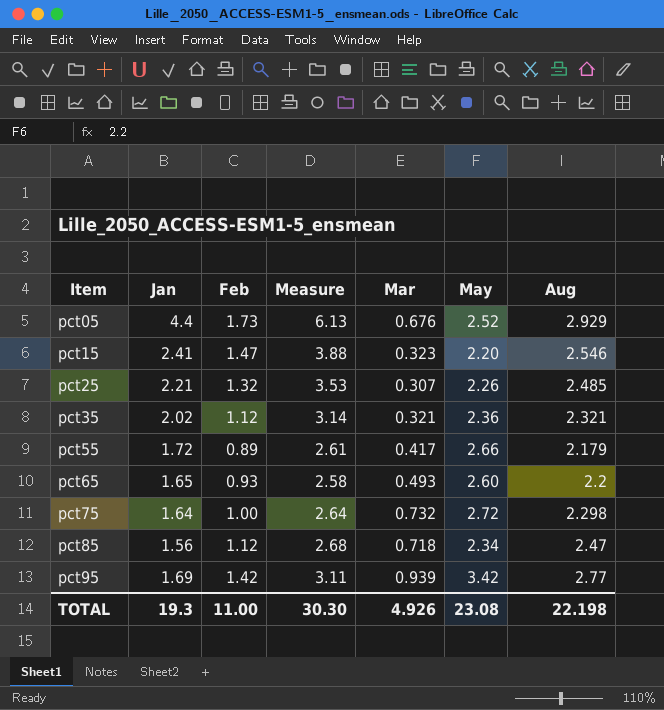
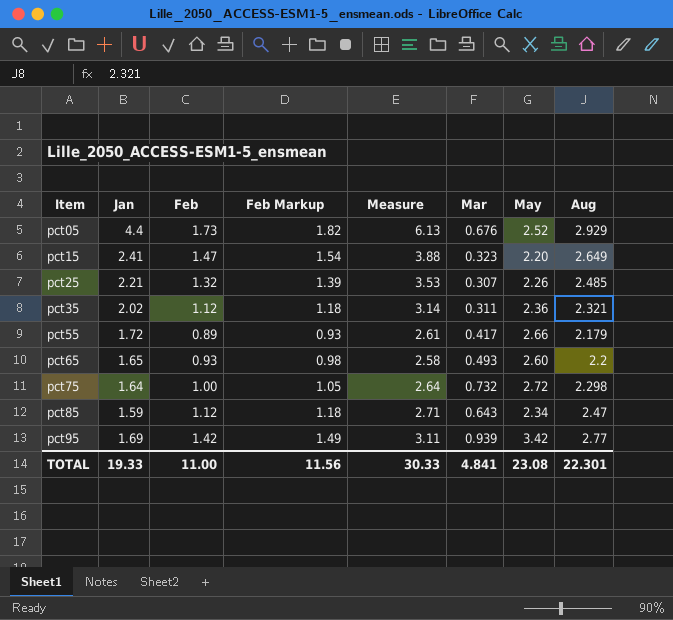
column Feb Markup | formula: none -> [Feb] * 1.05
pct15 | Aug: 2.546 -> 2.649
pct35 | Mar: 0.321 -> 0.311
pct85 | Jan: 1.56 -> 1.59
pct85 | Measure: 2.68 -> 2.71
pct85 | Mar: 0.718 -> 0.643
TOTAL | Jan: 19.3 -> 19.33
TOTAL | Measure: 30.30 -> 30.33
TOTAL | Mar: 4.926 -> 4.841
TOTAL | Aug: 22.198 -> 22.301

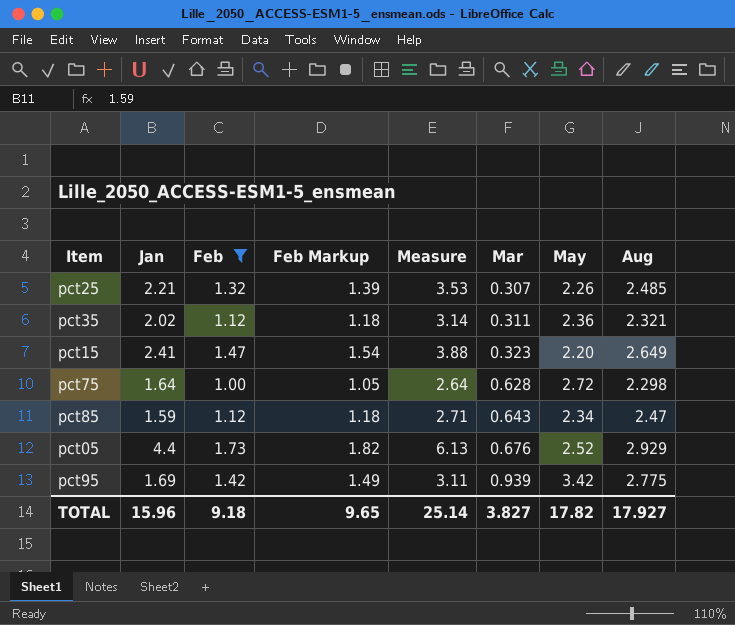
filter: none -> Feb >= 1.00
row order: Item ascending -> Mar ascending
pct75 | Mar: 0.732 -> 0.628
pct95 | Aug: 2.77 -> 2.775
TOTAL | Jan: 19.33 -> 15.96
TOTAL | Feb: 11.00 -> 9.18
TOTAL | Feb Markup: 11.56 -> 9.65
TOTAL | Measure: 30.33 -> 25.14
TOTAL | Mar: 4.841 -> 3.827
TOTAL | May: 23.08 -> 17.82
TOTAL | Aug: 22.301 -> 17.927

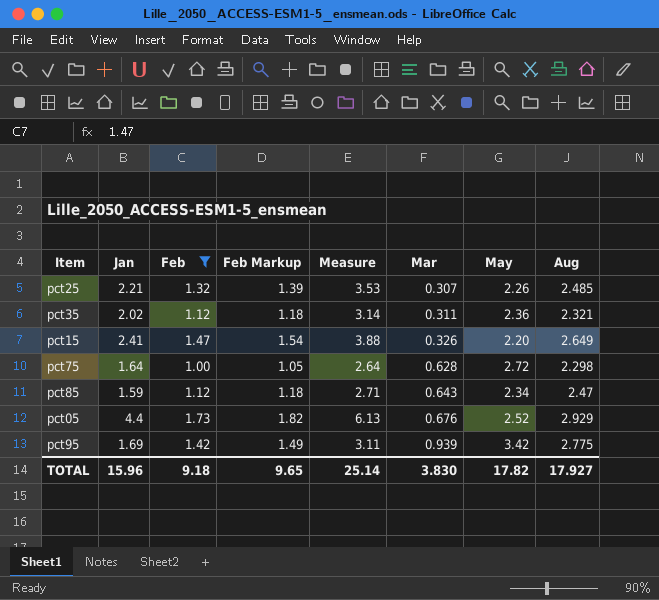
pct15 | Mar: 0.323 -> 0.326
TOTAL | Mar: 3.827 -> 3.830

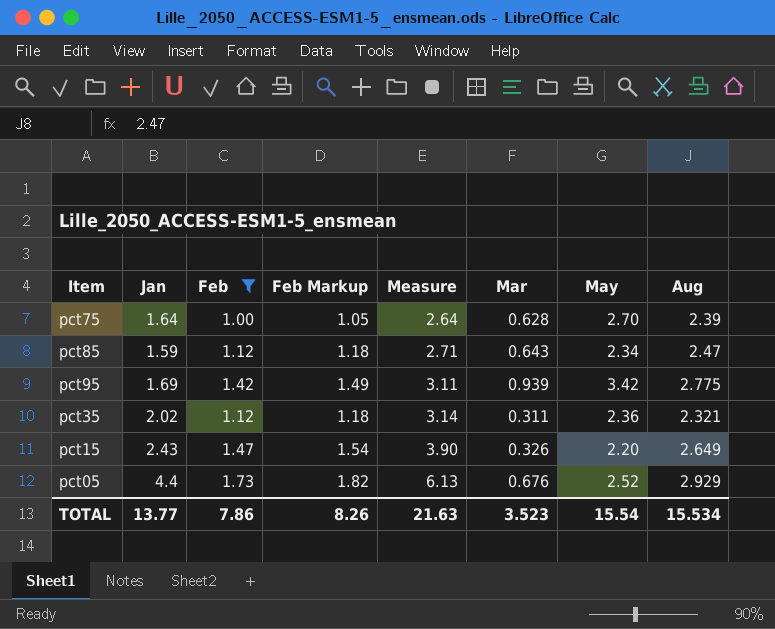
row order: Mar ascending -> Measure ascending
row pct25: 2.21 | 1.32 | 1.39 | 3.53 | 0.307 | 2.26 | 2.485 -> none
pct75 | May: 2.72 -> 2.70
pct75 | Aug: 2.298 -> 2.39
pct15 | Jan: 2.41 -> 2.43
pct15 | Measure: 3.88 -> 3.90
TOTAL | Jan: 15.96 -> 13.77
TOTAL | Feb: 9.18 -> 7.86
TOTAL | Feb Markup: 9.65 -> 8.26
TOTAL | Measure: 25.14 -> 21.63
TOTAL | Mar: 3.830 -> 3.523
TOTAL | May: 17.82 -> 15.54
TOTAL | Aug: 17.927 -> 15.534

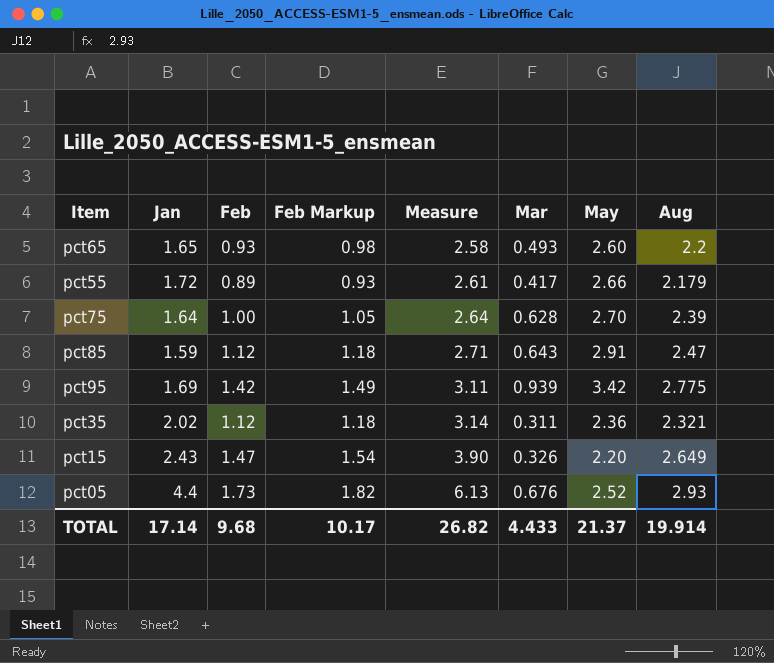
filter: Feb >= 1.00 -> none
pct85 | May: 2.34 -> 2.91
pct05 | Aug: 2.929 -> 2.93
TOTAL | Jan: 13.77 -> 17.14
TOTAL | Feb: 7.86 -> 9.68
TOTAL | Feb Markup: 8.26 -> 10.17
TOTAL | Measure: 21.63 -> 26.82
TOTAL | Mar: 3.523 -> 4.433
TOTAL | May: 15.54 -> 21.37
TOTAL | Aug: 15.534 -> 19.914

